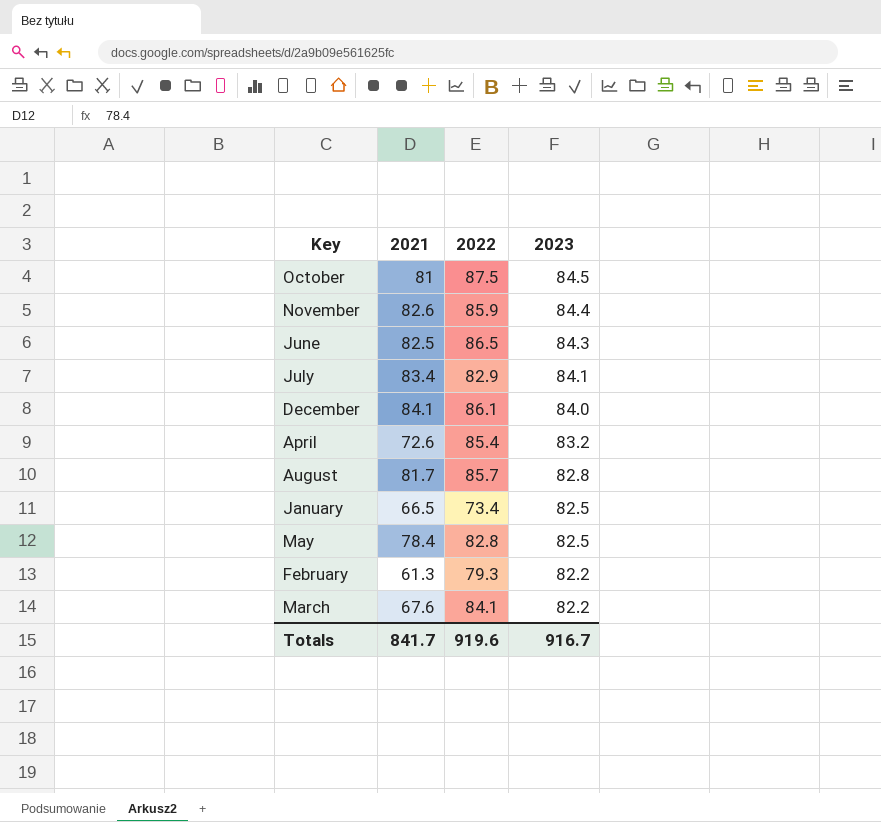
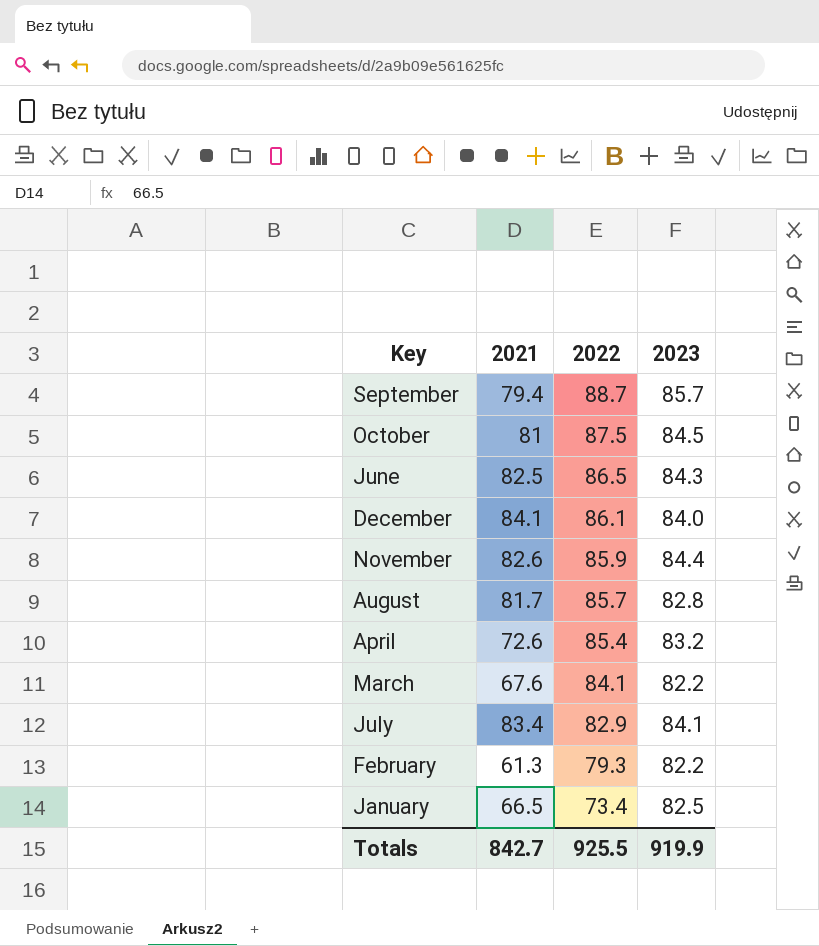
row order: 2023 descending -> 2022 descending
row May: 78.4 | 82.8 | 82.5 -> none
row September: none -> 79.4 | 88.7 | 85.7
Totals | 2021: 841.7 -> 842.7
Totals | 2022: 919.6 -> 925.5
Totals | 2023: 916.7 -> 919.9

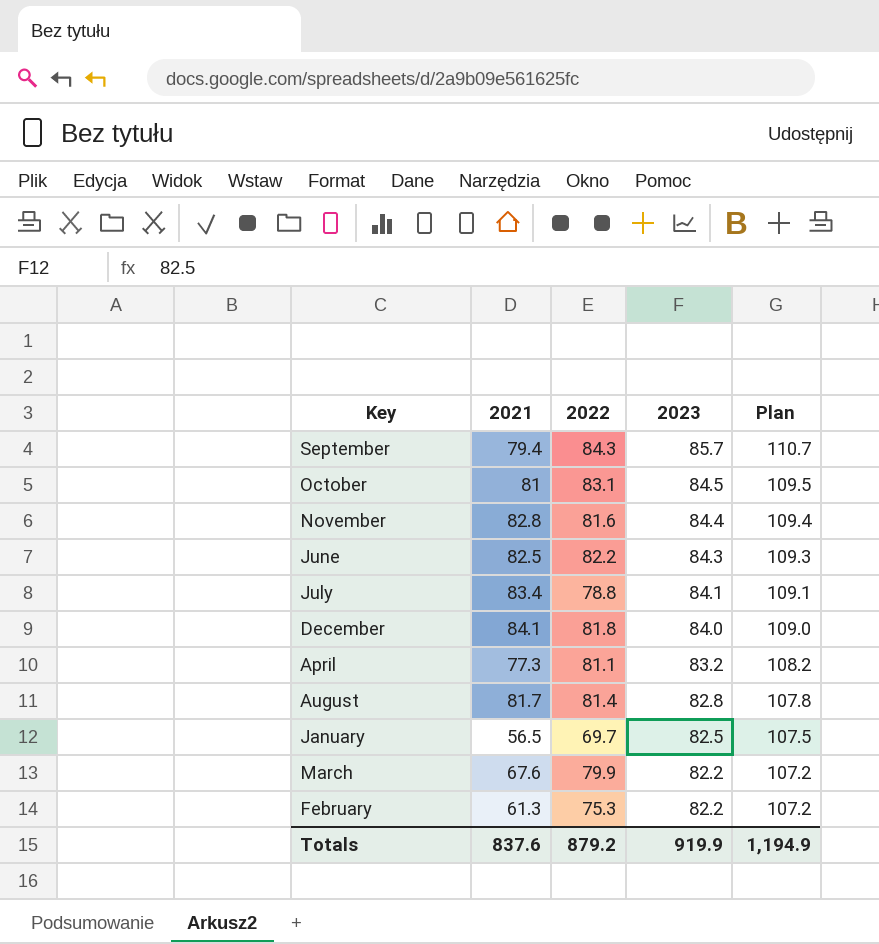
row order: 2022 descending -> 2023 descending
column Plan | formula: none -> [2023] + 25
September | 2022: 88.7 -> 84.3
October | 2022: 87.5 -> 83.1
November | 2021: 82.6 -> 82.8
November | 2022: 85.9 -> 81.6
June | 2022: 86.5 -> 82.2
July | 2022: 82.9 -> 78.8
December | 2022: 86.1 -> 81.8
April | 2021: 72.6 -> 77.3
April | 2022: 85.4 -> 81.1
August | 2022: 85.7 -> 81.4
January | 2021: 66.5 -> 56.5
January | 2022: 73.4 -> 69.7
March | 2022: 84.1 -> 79.9
February | 2022: 79.3 -> 75.3
Totals | 2021: 842.7 -> 837.6
Totals | 2022: 925.5 -> 879.2

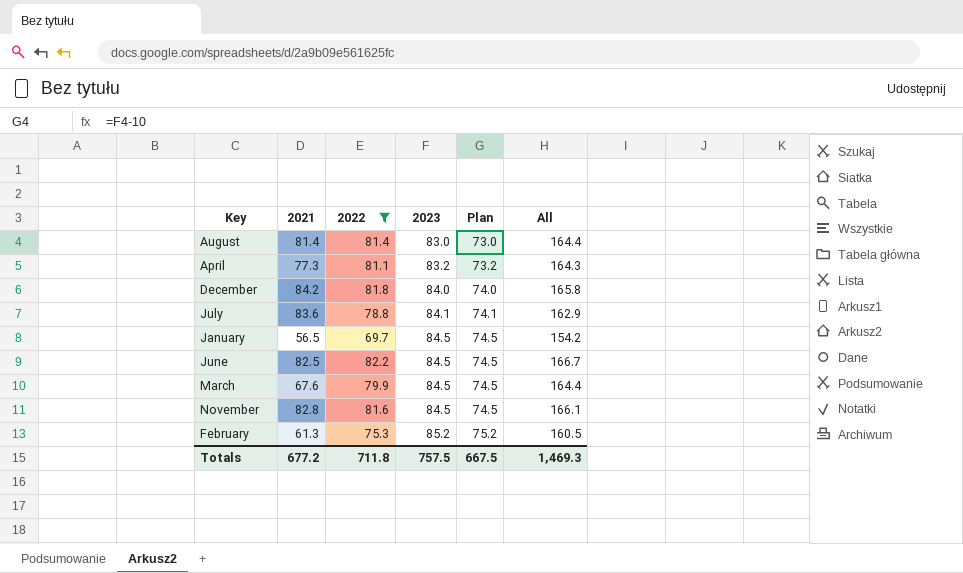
filter: none -> 2022 <= 82.2
row order: 2023 descending -> 2023 ascending
column Plan | formula: [2023] + 25 -> [2023] - 10
column All | formula: none -> [2022] + [2023]
August | 2021: 81.7 -> 81.4
August | 2023: 82.8 -> 83.0
December | 2021: 84.1 -> 84.2
July | 2021: 83.4 -> 83.6
January | 2023: 82.5 -> 84.5
June | 2023: 84.3 -> 84.5
March | 2023: 82.2 -> 84.5
November | 2023: 84.4 -> 84.5
February | 2023: 82.2 -> 85.2
Totals | 2021: 837.6 -> 677.2
Totals | 2022: 879.2 -> 711.8
Totals | 2023: 919.9 -> 757.5
Totals | Plan: 1,194.9 -> 667.5

